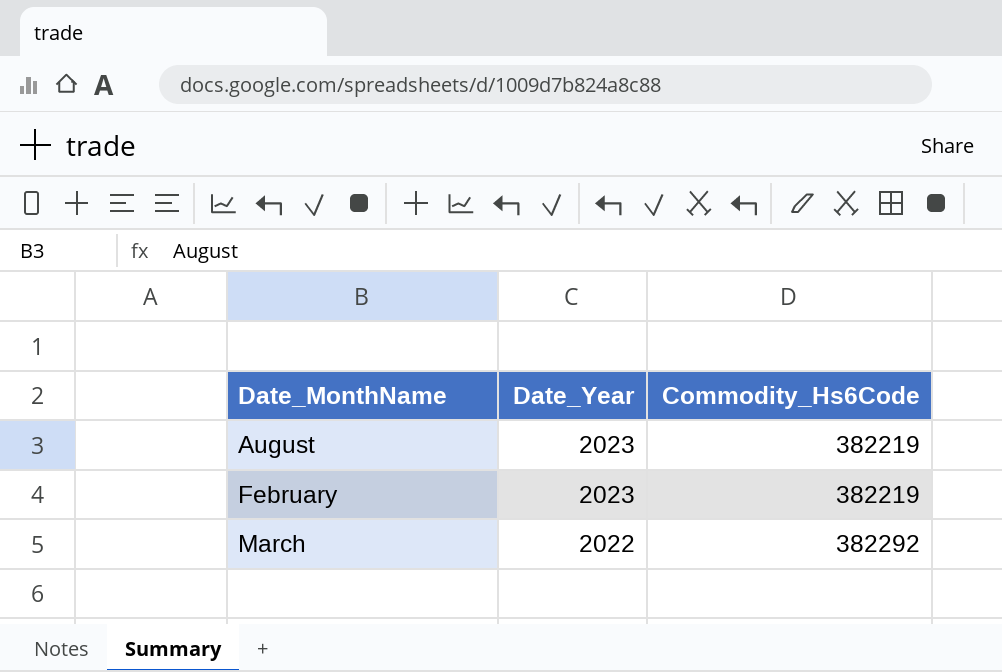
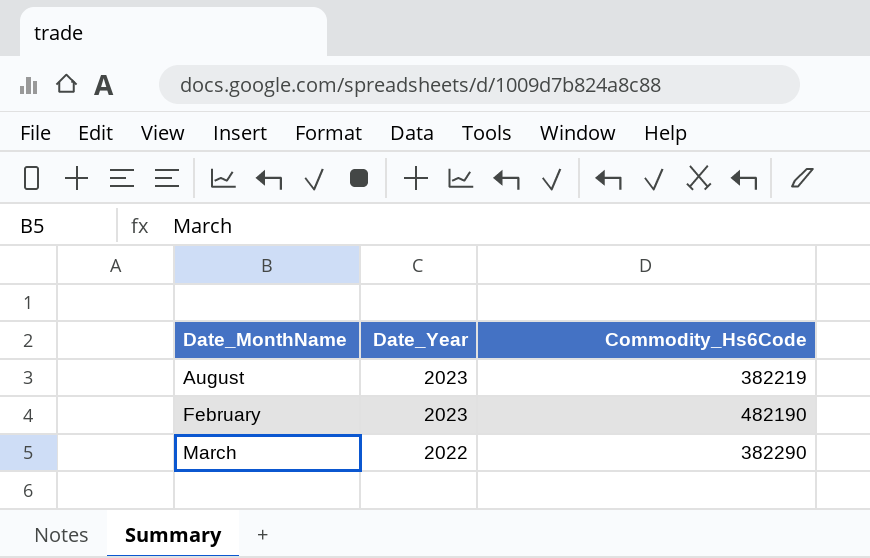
February | Commodity_Hs6Code: 382219 -> 482190
March | Commodity_Hs6Code: 382292 -> 382290

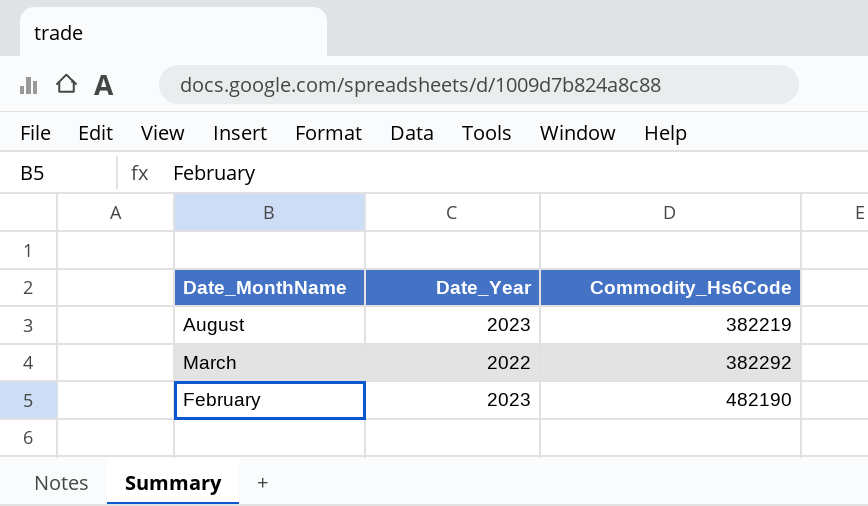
row order: Date_Year descending -> Date_MonthName descending
March | Commodity_Hs6Code: 382290 -> 382292

